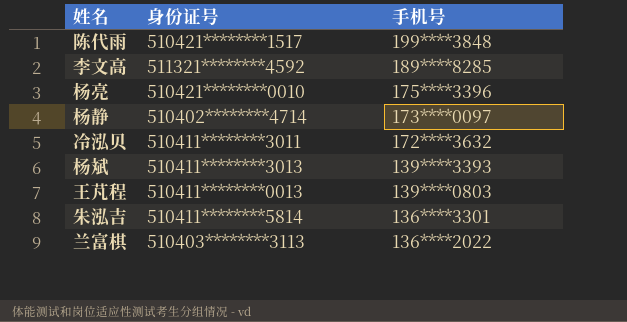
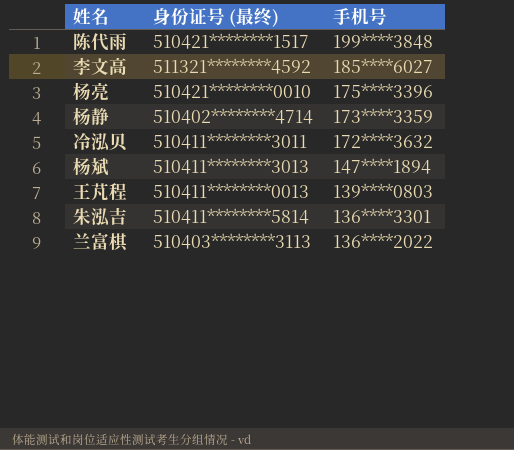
column name: 身份证号 -> 身份证号 (最终)
李文高 | 手机号: 189****8285 -> 185****6027
杨静 | 手机号: 173****0097 -> 173****3359
杨斌 | 手机号: 139****3393 -> 147****1894

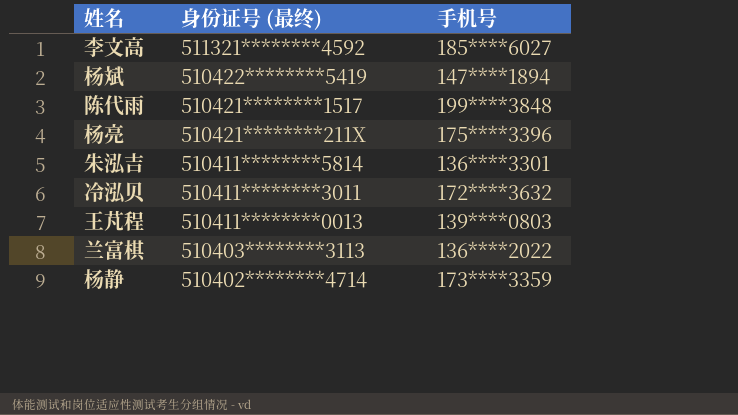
row order: 手机号 descending -> 身份证号 (最终) descending
杨斌 | 身份证号 (最终): 510411********3013 -> 510422********5419
杨亮 | 身份证号 (最终): 510421********0010 -> 510421********211X

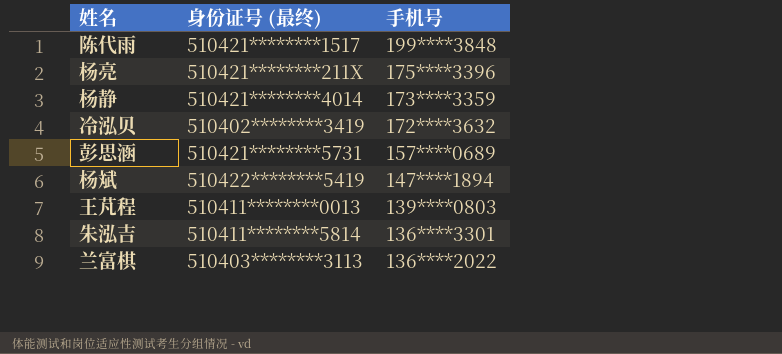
row order: 身份证号 (最终) descending -> 手机号 descending
row 李文高: 511321********4592 | 185****6027 -> none
杨静 | 身份证号 (最终): 510402********4714 -> 510421********4014
冷泓贝 | 身份证号 (最终): 510411********3011 -> 510402********3419
row 彭思涵: none -> 510421********5731 | 157****0689

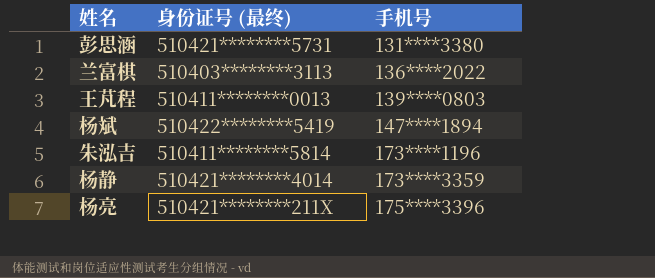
row order: 手机号 descending -> 手机号 ascending
row 陈代雨: 510421********1517 | 199****3848 -> none
row 冷泓贝: 510402********3419 | 172****3632 -> none
彭思涵 | 手机号: 157****0689 -> 131****3380
朱泓吉 | 手机号: 136****3301 -> 173****1196

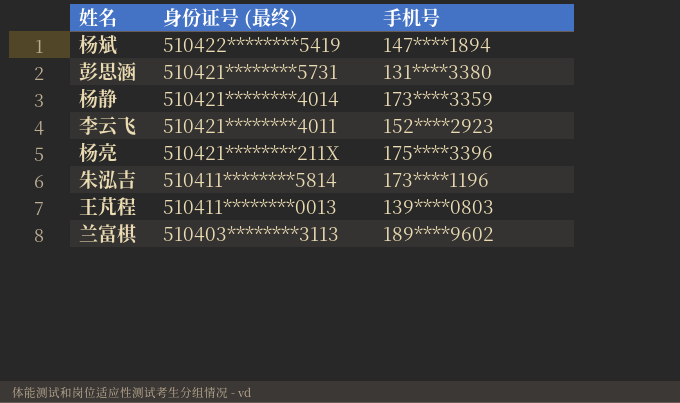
row order: 手机号 ascending -> 身份证号 (最终) descending
row 李云飞: none -> 510421********4011 | 152****2923
兰富棋 | 手机号: 136****2022 -> 189****9602

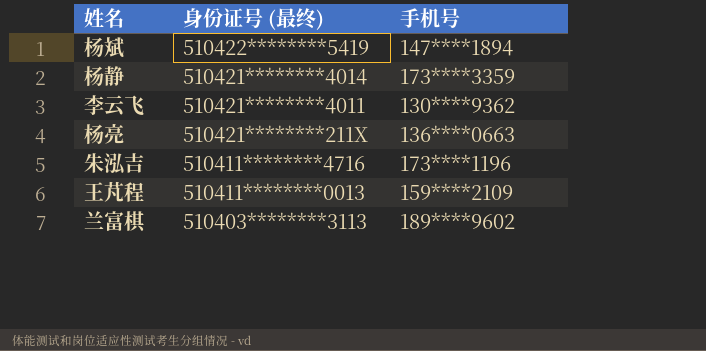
row 彭思涵: 510421********5731 | 131****3380 -> none
李云飞 | 手机号: 152****2923 -> 130****9362
杨亮 | 手机号: 175****3396 -> 136****0663
朱泓吉 | 身份证号 (最终): 510411********5814 -> 510411********4716
王芃程 | 手机号: 139****0803 -> 159****2109

